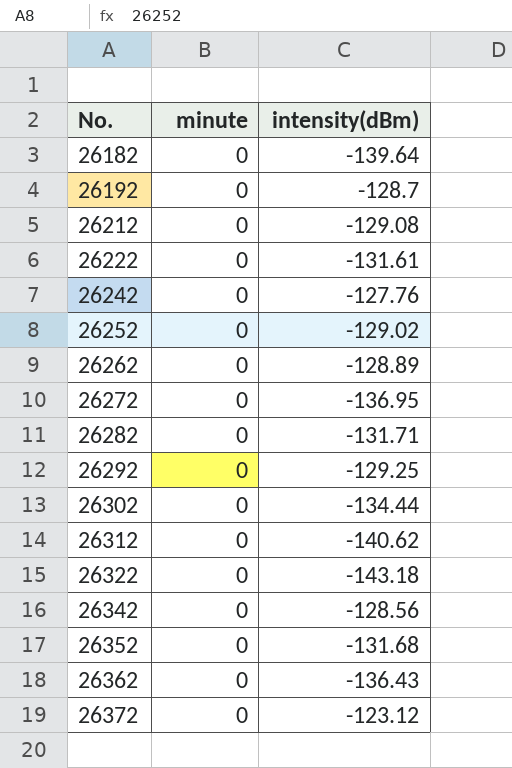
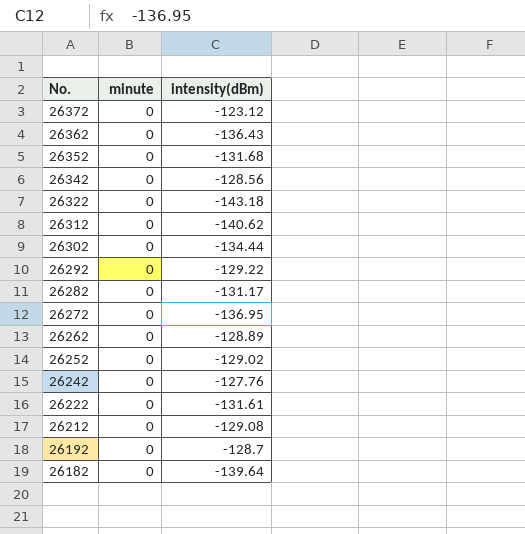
row order: No. ascending -> No. descending
26292 | intensity(dBm): -129.25 -> -129.22
26282 | intensity(dBm): -131.71 -> -131.17

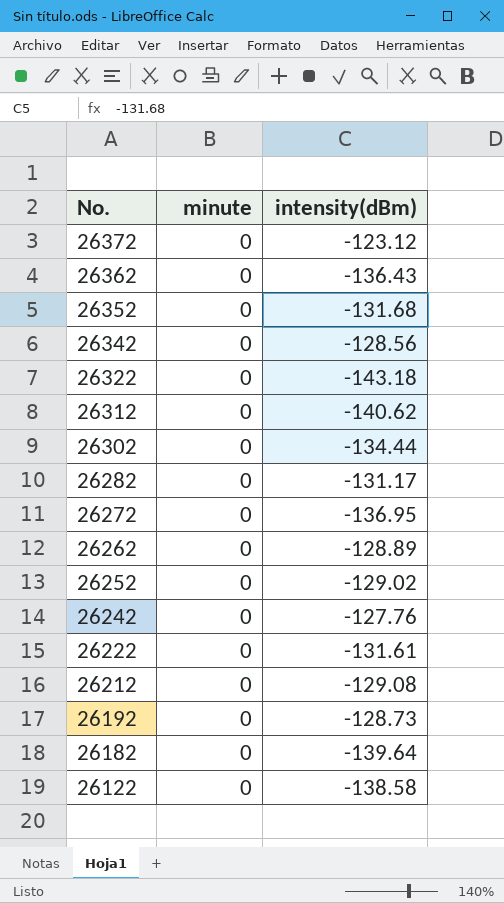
row 26292: 0 | -129.22 -> none
26192 | intensity(dBm): -128.7 -> -128.73
row 26122: none -> 0 | -138.58

